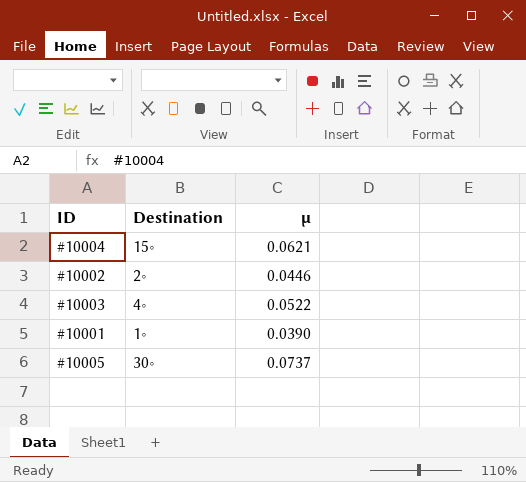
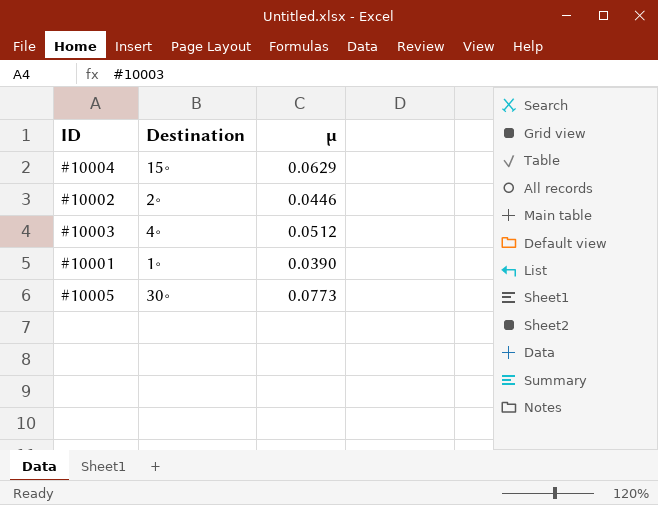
#10004 | μ: 0.0621 -> 0.0629
#10003 | μ: 0.0522 -> 0.0512
#10005 | μ: 0.0737 -> 0.0773

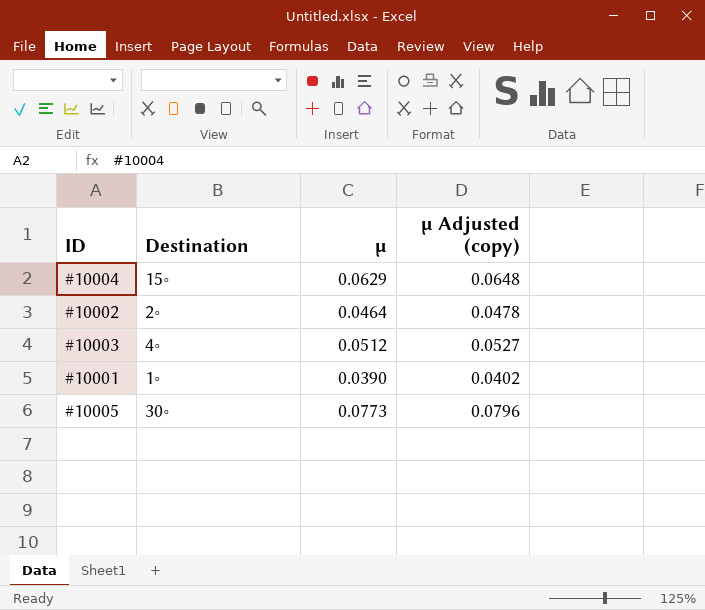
column μ Adjusted (copy) | formula: none -> [μ] * 1.03
#10002 | μ: 0.0446 -> 0.0464

